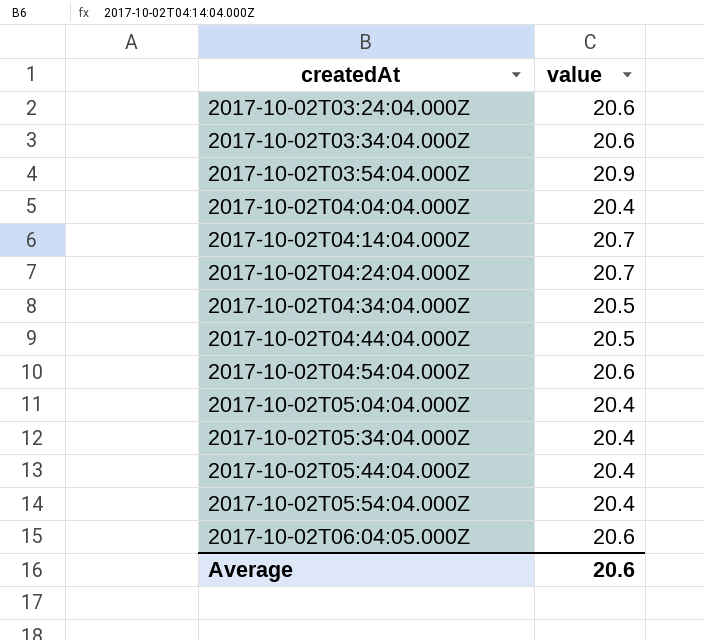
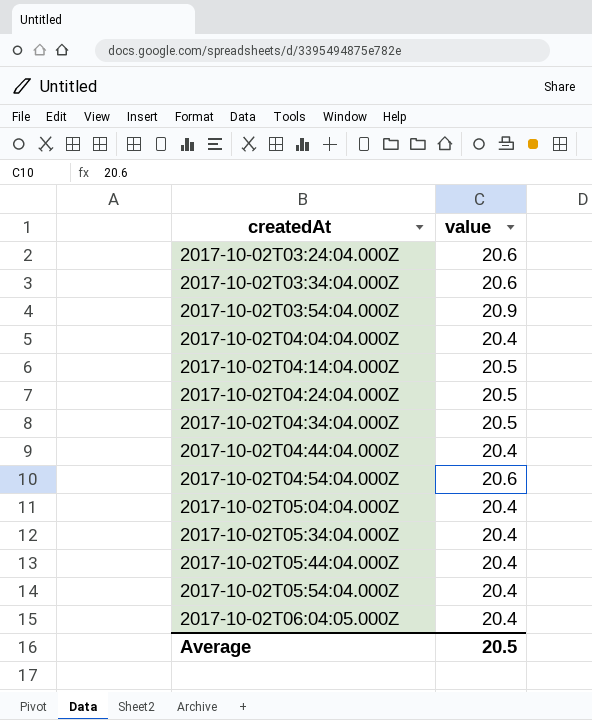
2017-10-02T04:14:04.000Z | value: 20.7 -> 20.5
2017-10-02T04:24:04.000Z | value: 20.7 -> 20.5
2017-10-02T04:44:04.000Z | value: 20.5 -> 20.4
2017-10-02T06:04:05.000Z | value: 20.6 -> 20.4
Average | value: 20.6 -> 20.5

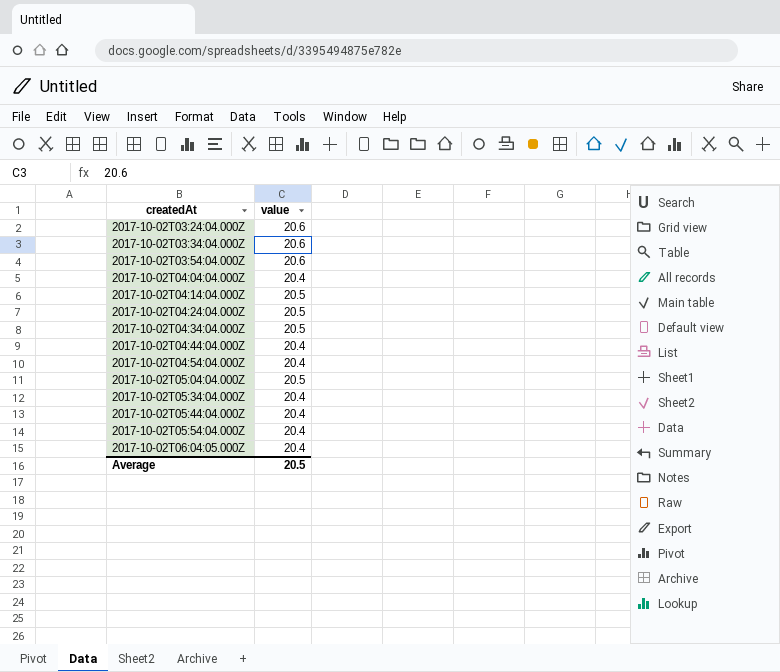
2017-10-02T03:54:04.000Z | value: 20.9 -> 20.6
2017-10-02T04:54:04.000Z | value: 20.6 -> 20.4
2017-10-02T05:04:04.000Z | value: 20.4 -> 20.5

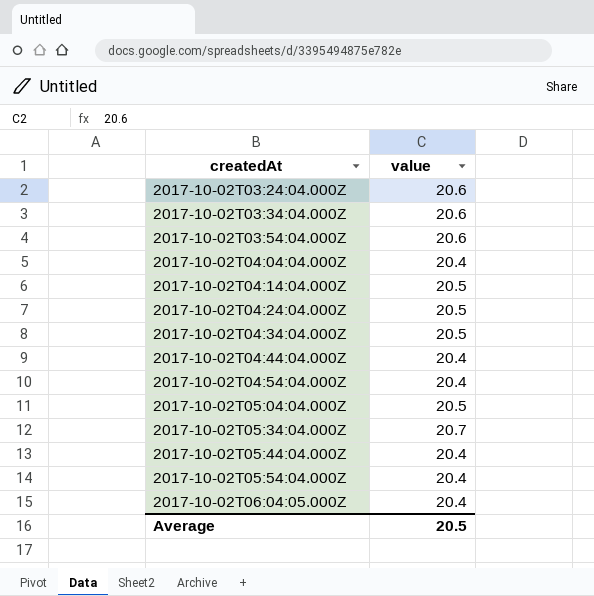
2017-10-02T05:34:04.000Z | value: 20.4 -> 20.7

